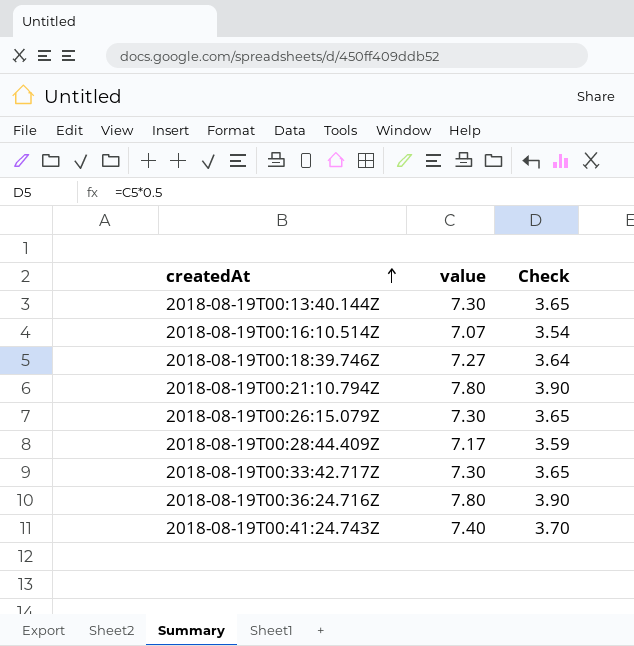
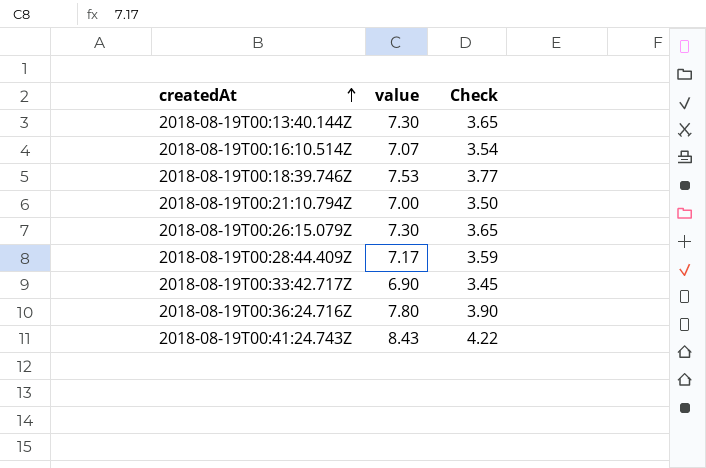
2018-08-19T00:18:39.746Z | value: 7.27 -> 7.53
2018-08-19T00:18:39.746Z | Check: 3.64 -> 3.77
2018-08-19T00:21:10.794Z | value: 7.80 -> 7.00
2018-08-19T00:21:10.794Z | Check: 3.90 -> 3.50
2018-08-19T00:33:42.717Z | value: 7.30 -> 6.90
2018-08-19T00:33:42.717Z | Check: 3.65 -> 3.45
2018-08-19T00:41:24.743Z | value: 7.40 -> 8.43
2018-08-19T00:41:24.743Z | Check: 3.70 -> 4.22

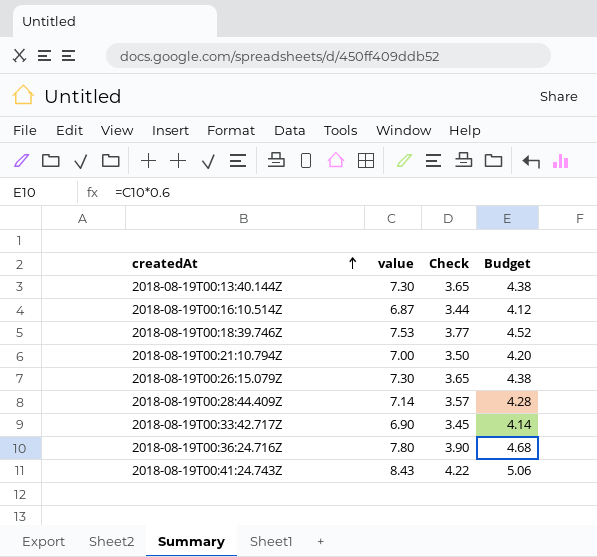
column Budget | formula: none -> [value] * 0.6
2018-08-19T00:16:10.514Z | value: 7.07 -> 6.87
2018-08-19T00:16:10.514Z | Check: 3.54 -> 3.44
2018-08-19T00:28:44.409Z | value: 7.17 -> 7.14
2018-08-19T00:28:44.409Z | Check: 3.59 -> 3.57

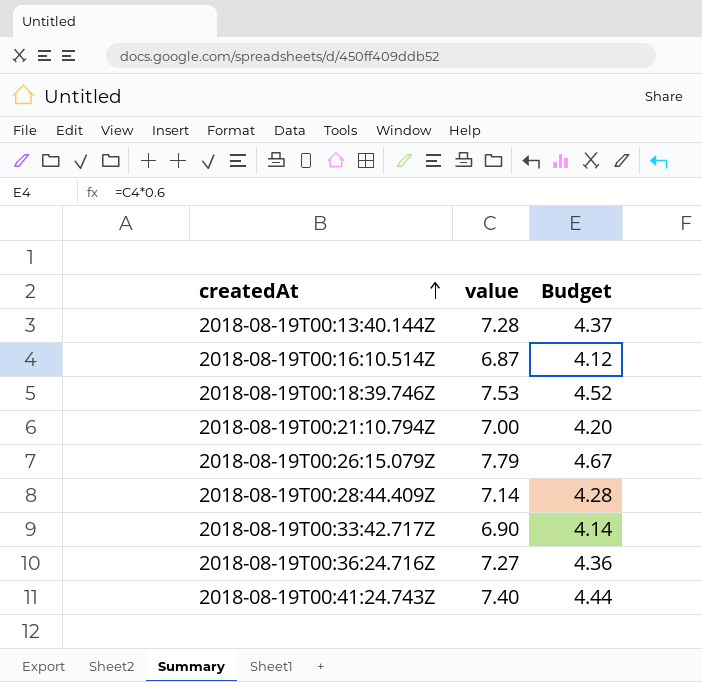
column Check | formula: [value] * 0.5 -> none
2018-08-19T00:13:40.144Z | value: 7.30 -> 7.28
2018-08-19T00:13:40.144Z | Budget: 4.38 -> 4.37
2018-08-19T00:26:15.079Z | value: 7.30 -> 7.79
2018-08-19T00:26:15.079Z | Budget: 4.38 -> 4.67
2018-08-19T00:36:24.716Z | value: 7.80 -> 7.27
2018-08-19T00:36:24.716Z | Budget: 4.68 -> 4.36
2018-08-19T00:41:24.743Z | value: 8.43 -> 7.40
2018-08-19T00:41:24.743Z | Budget: 5.06 -> 4.44

